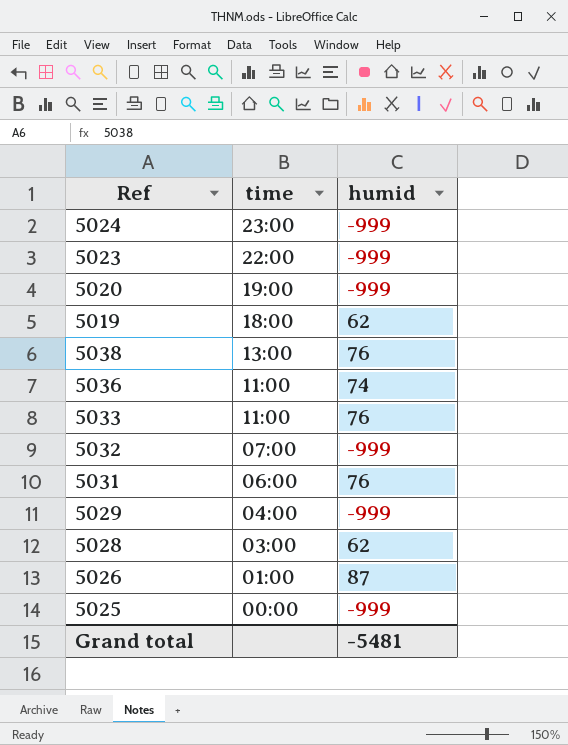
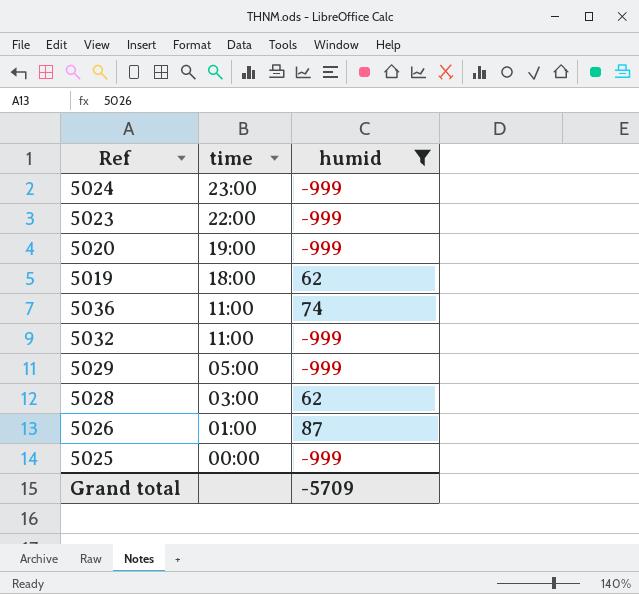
filter: none -> humid != 76
5032 | time: 07:00 -> 11:00
5029 | time: 04:00 -> 05:00
Grand total | humid: -5481 -> -5709

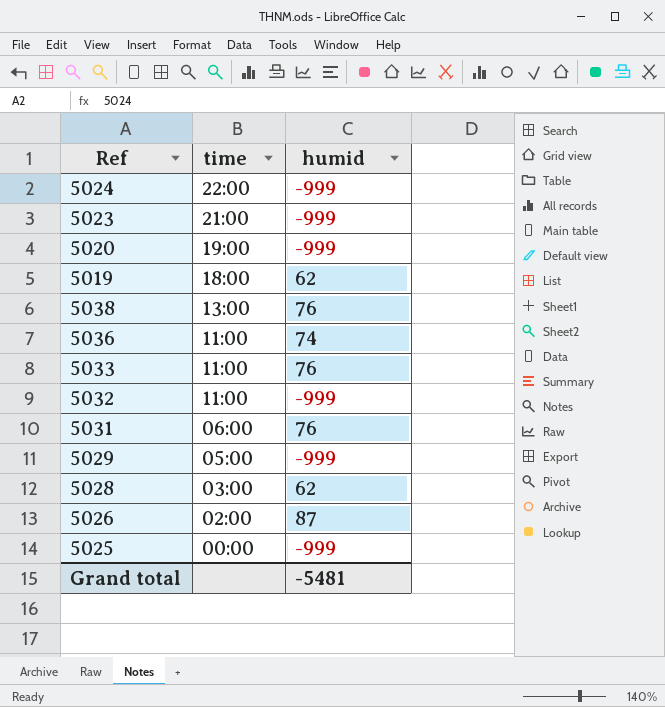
filter: humid != 76 -> none
5024 | time: 23:00 -> 22:00
5023 | time: 22:00 -> 21:00
5026 | time: 01:00 -> 02:00
Grand total | humid: -5709 -> -5481

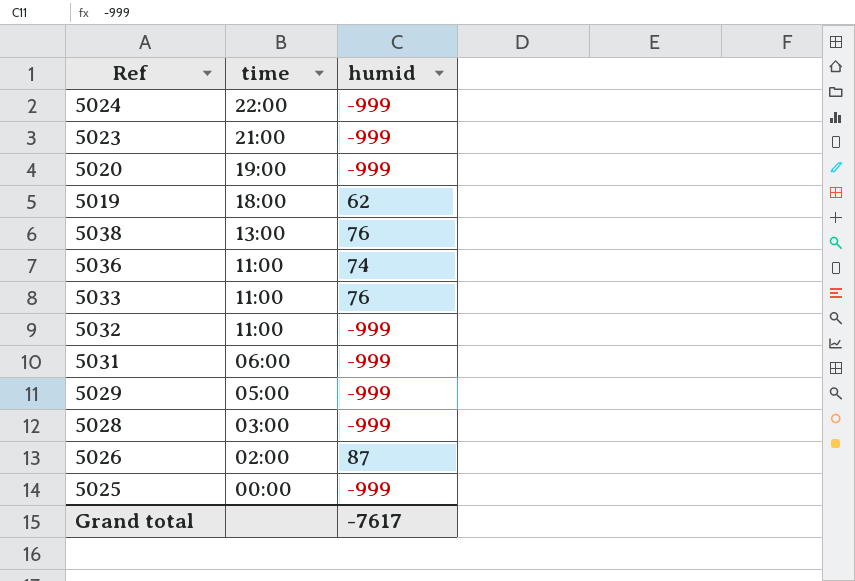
5031 | humid: 76 -> -999
5028 | humid: 62 -> -999
Grand total | humid: -5481 -> -7617

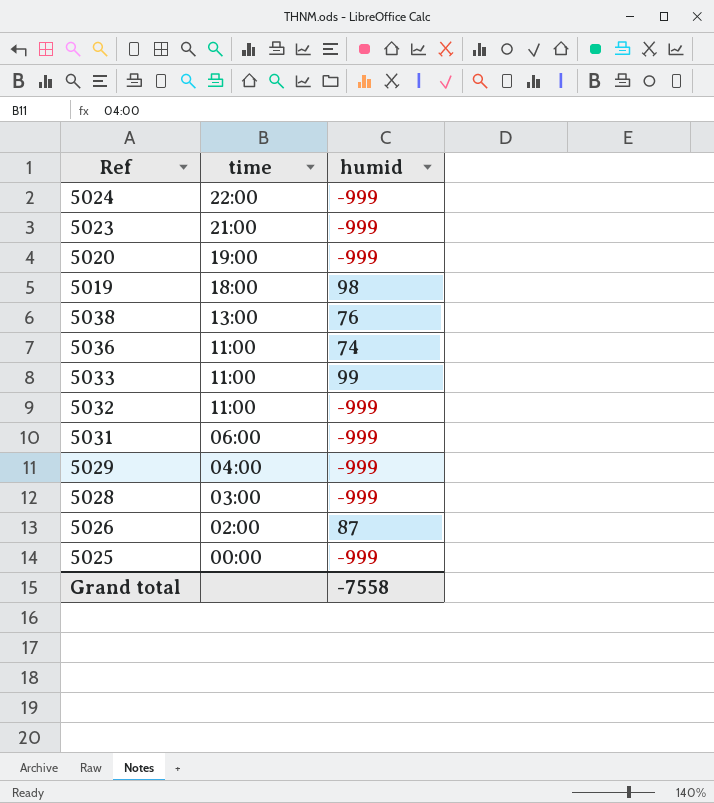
5019 | humid: 62 -> 98
5033 | humid: 76 -> 99
5029 | time: 05:00 -> 04:00
Grand total | humid: -7617 -> -7558

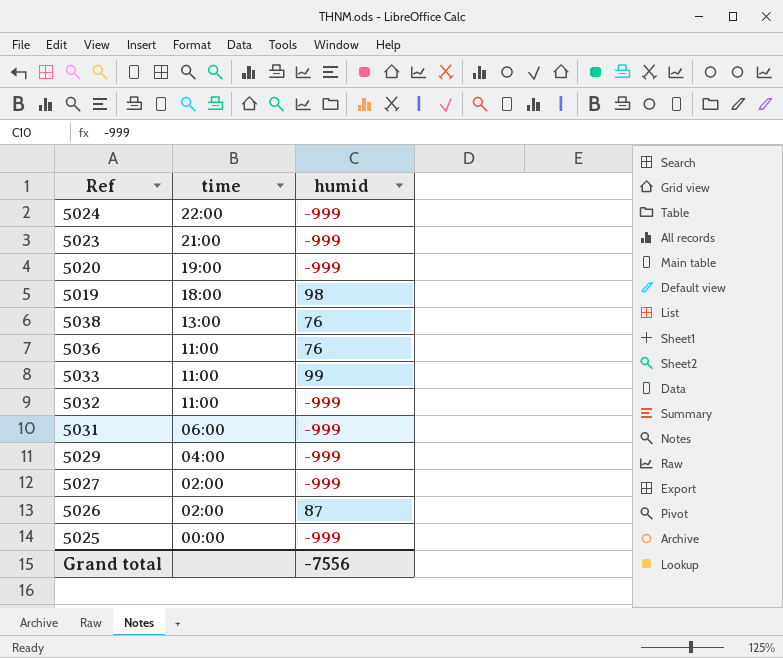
row 5028: 03:00 | -999 -> none
5036 | humid: 74 -> 76
row 5027: none -> 02:00 | -999
Grand total | humid: -7558 -> -7556

